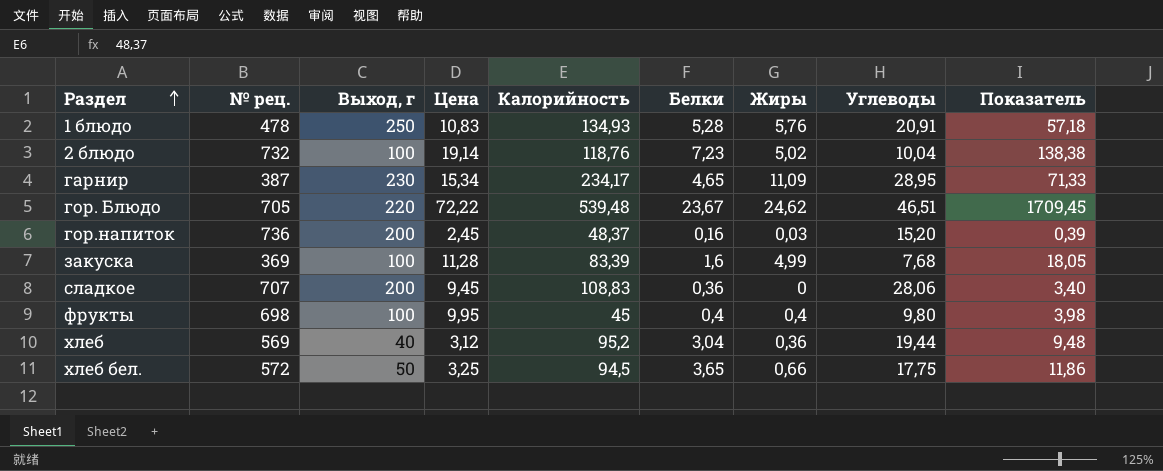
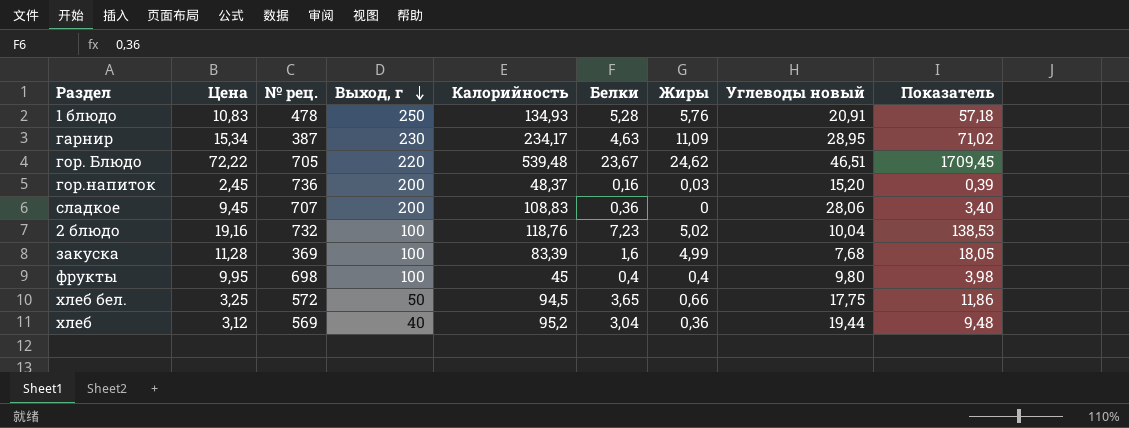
row order: Раздел ascending -> Выход, г descending
column Цена | position: 4 -> 2
column name: Углеводы -> Углеводы новый
гарнир | Белки: 4,65 -> 4,63
гарнир | Показатель: 71,33 -> 71,02
2 блюдо | Цена: 19,14 -> 19,16
2 блюдо | Показатель: 138,38 -> 138,53

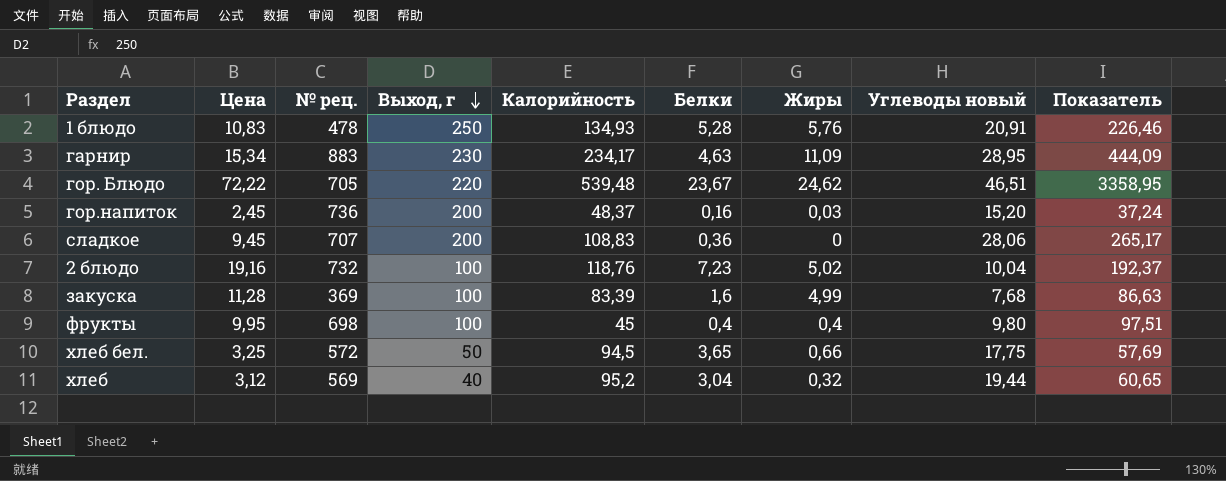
column Показатель | formula: [Цена] * [Белки] -> [Цена] * [Углеводы новый]
гарнир | № рец.: 387 -> 883
хлеб | Жиры: 0,36 -> 0,32

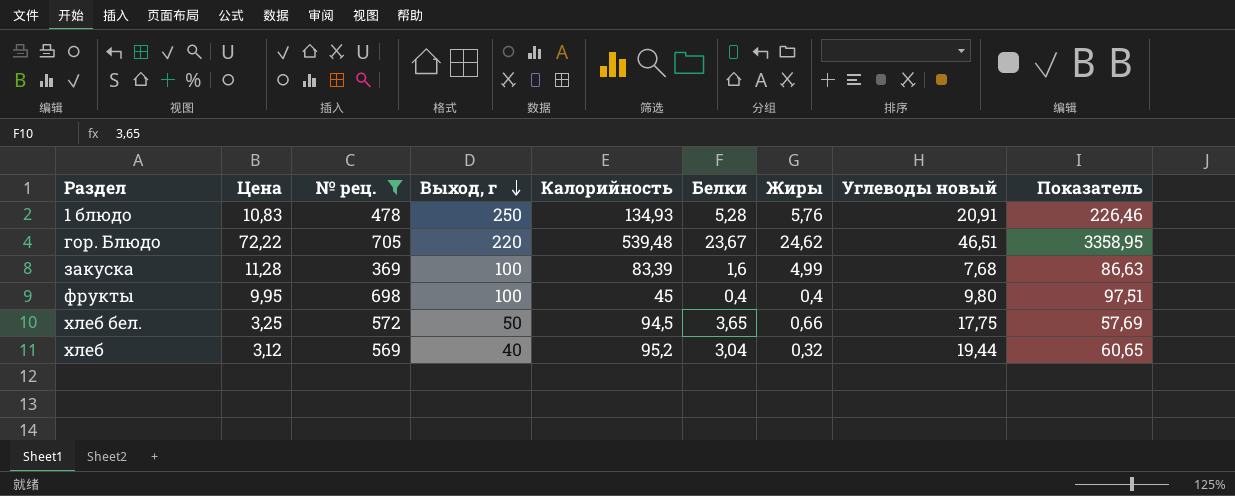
filter: none -> № рец. <= 705

